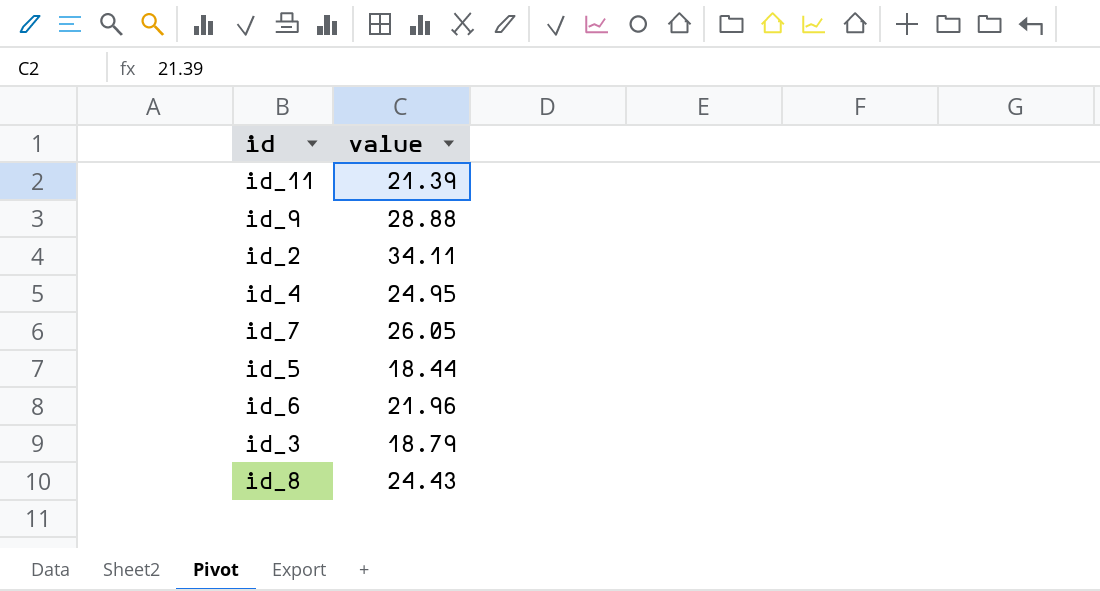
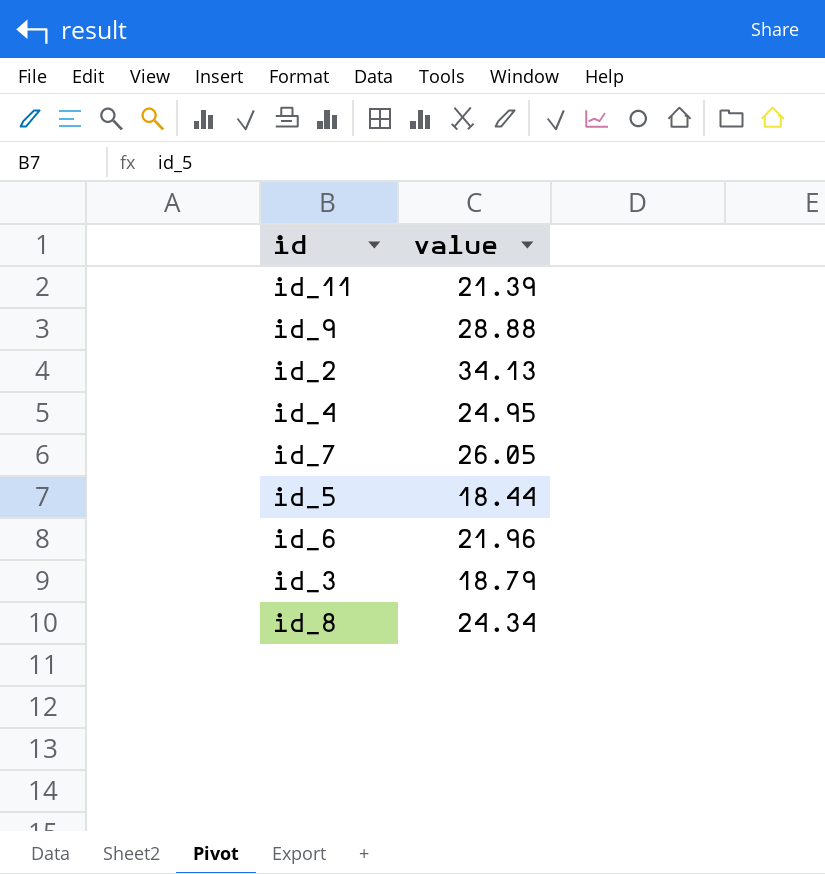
id_2 | value: 34.11 -> 34.13
id_8 | value: 24.43 -> 24.34

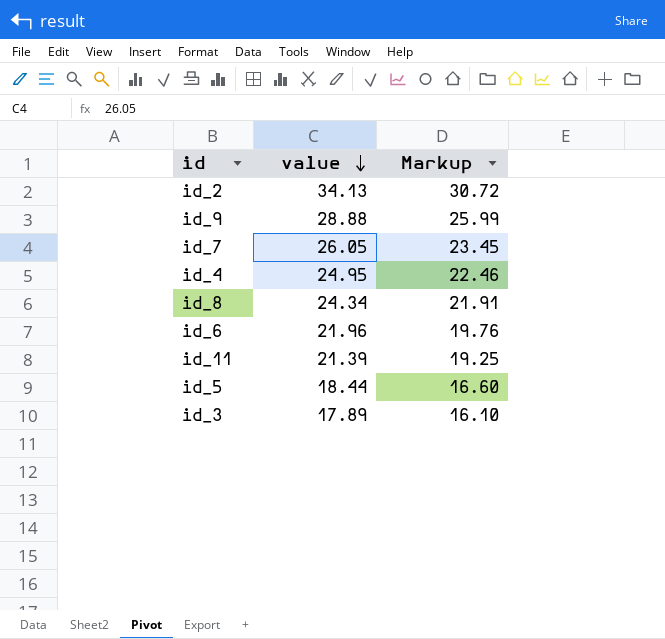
row order: none -> value descending
column Markup | formula: none -> [value] * 0.9
id_3 | value: 18.79 -> 17.89

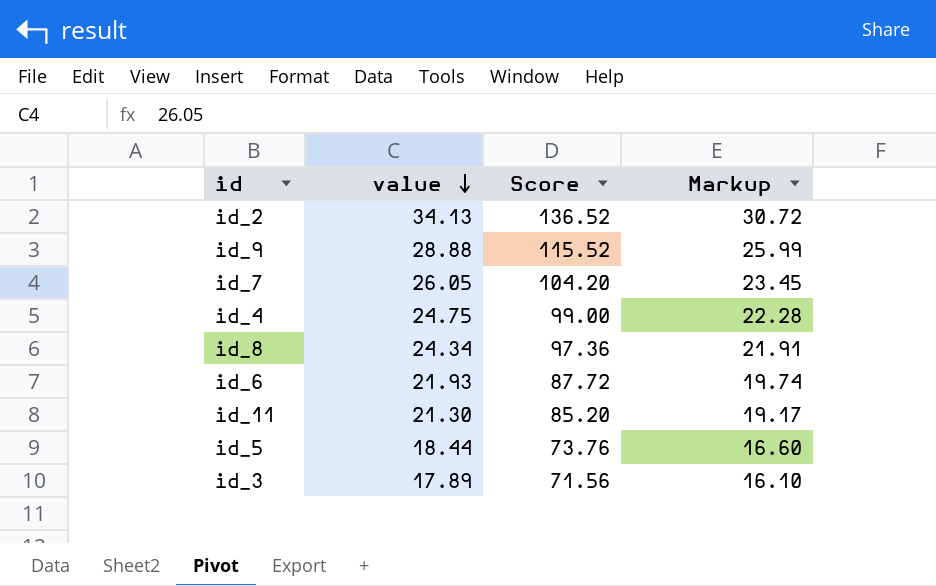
column Score | formula: none -> [value] * 4
id_4 | value: 24.95 -> 24.75
id_4 | Markup: 22.46 -> 22.28
id_6 | value: 21.96 -> 21.93
id_6 | Markup: 19.76 -> 19.74
id_11 | value: 21.39 -> 21.30
id_11 | Markup: 19.25 -> 19.17

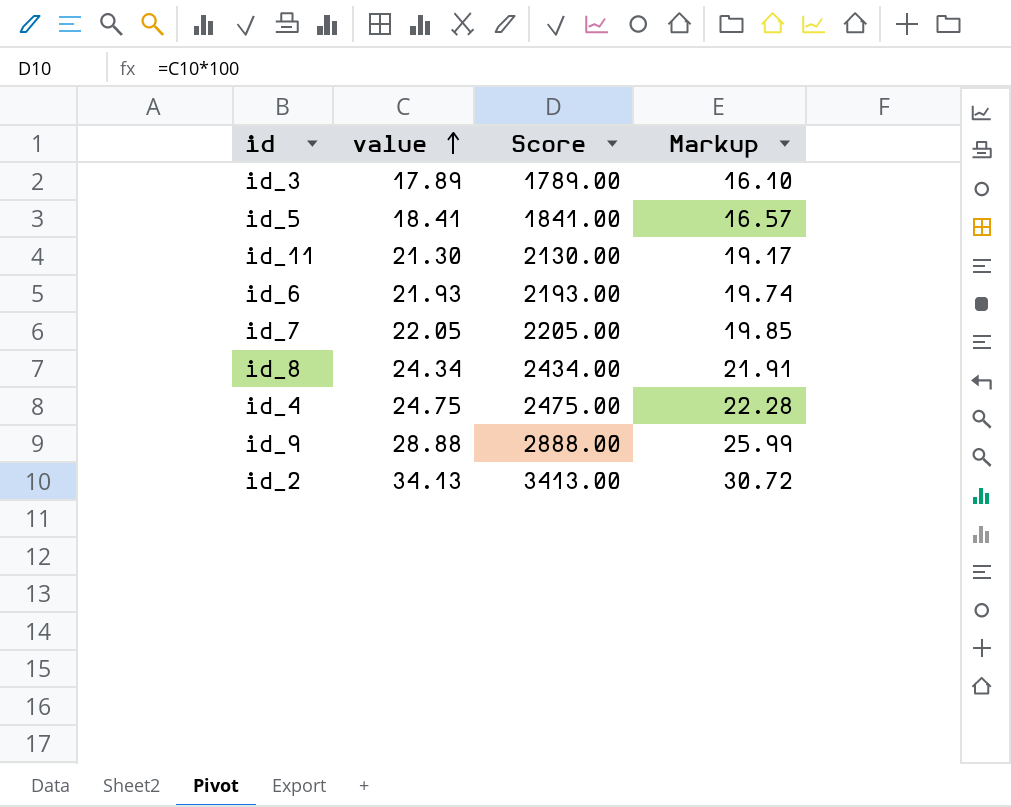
row order: value descending -> value ascending
column Score | formula: [value] * 4 -> [value] * 100
id_5 | value: 18.44 -> 18.41
id_5 | Markup: 16.60 -> 16.57
id_7 | value: 26.05 -> 22.05
id_7 | Markup: 23.45 -> 19.85

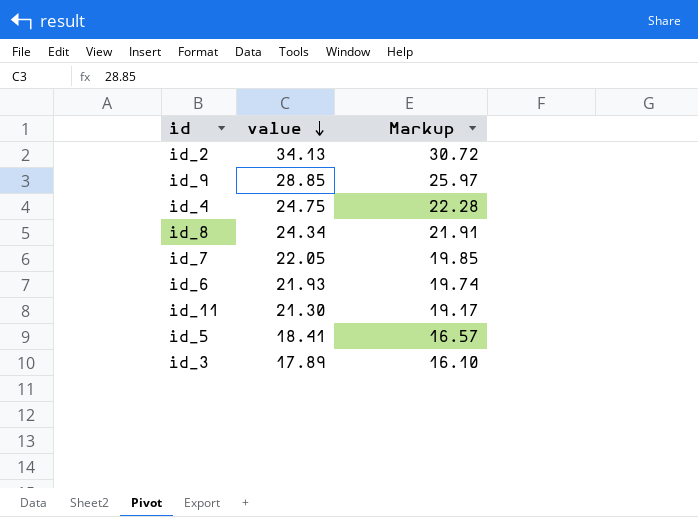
row order: value ascending -> value descending
column Score | formula: [value] * 100 -> none
id_9 | value: 28.88 -> 28.85
id_9 | Markup: 25.99 -> 25.97

